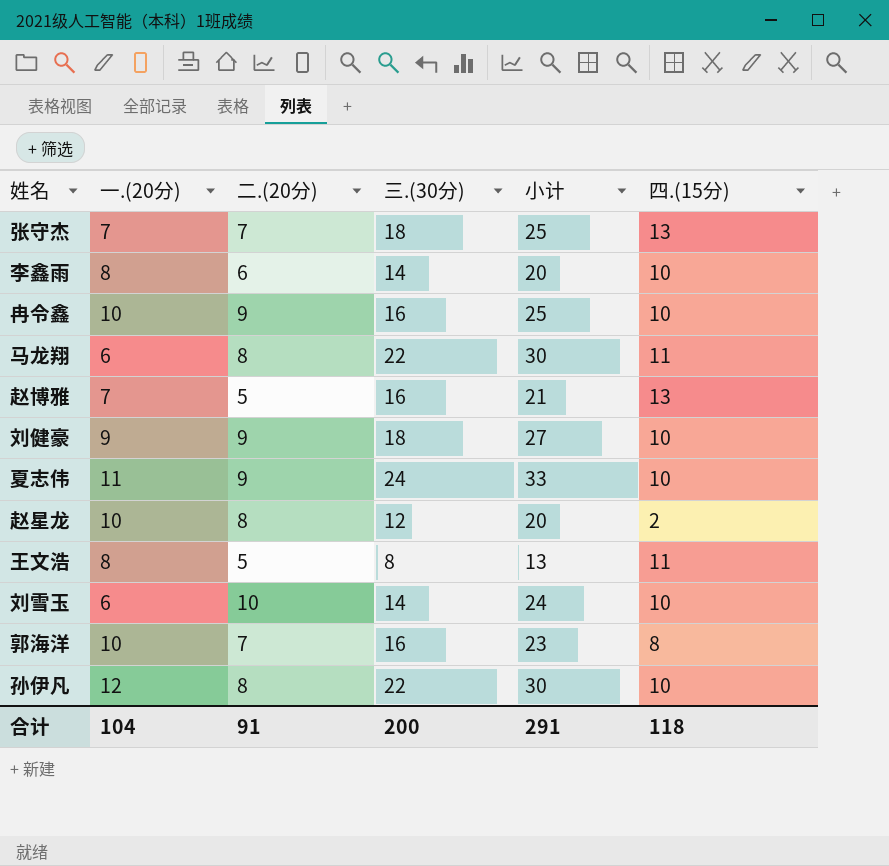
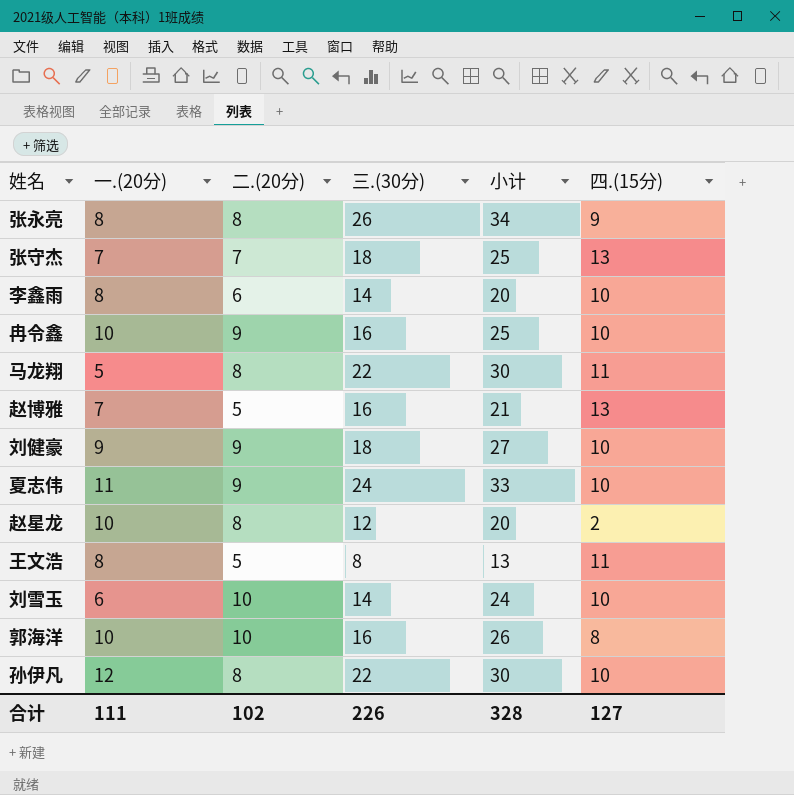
row 张永亮: none -> 8 | 8 | 26 | 34 | 9
马龙翔 | 一.(20分): 6 -> 5
郭海洋 | 二.(20分): 7 -> 10
郭海洋 | 小计: 23 -> 26
合计 | 一.(20分): 104 -> 111
合计 | 二.(20分): 91 -> 102
合计 | 三.(30分): 200 -> 226
合计 | 小计: 291 -> 328
合计 | 四.(15分): 118 -> 127

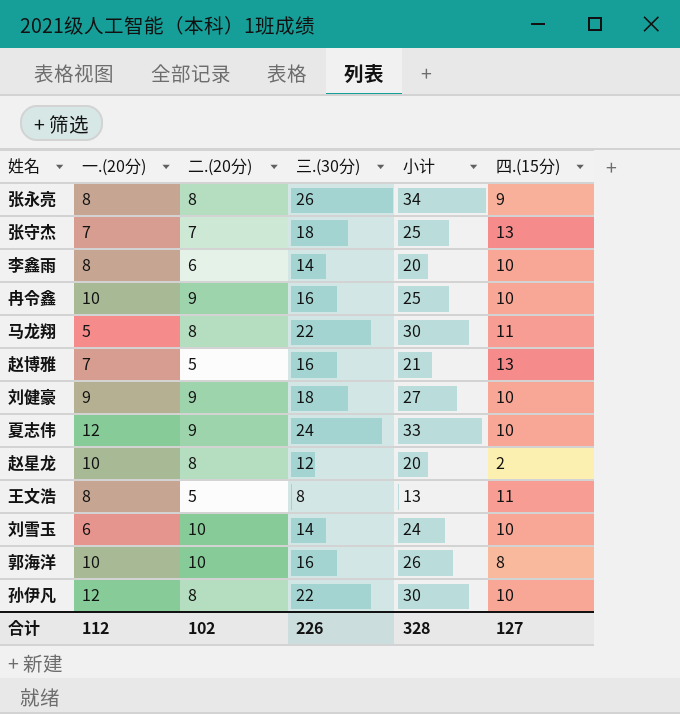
夏志伟 | 一.(20分): 11 -> 12
合计 | 一.(20分): 111 -> 112

